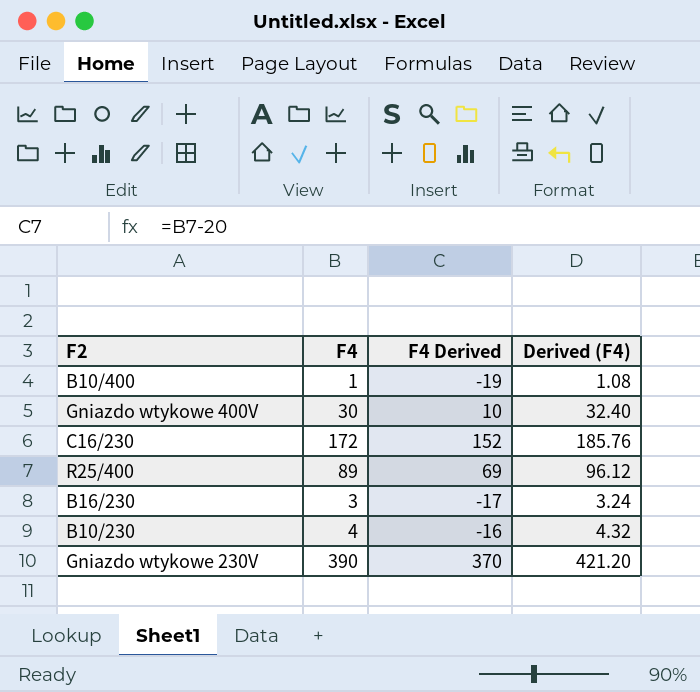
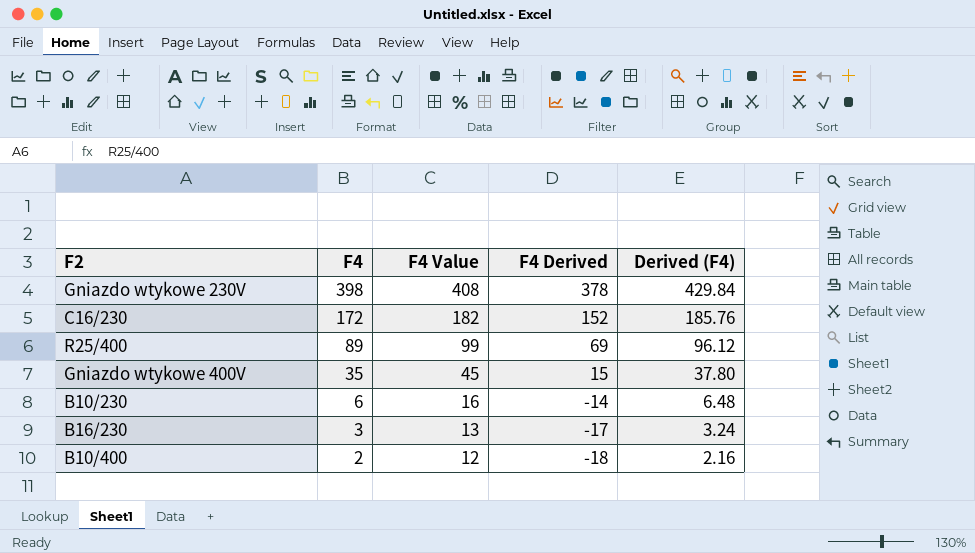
row order: none -> F4 descending
column F4 Value | formula: none -> [F4] + 10
Gniazdo wtykowe 230V | F4: 390 -> 398
Gniazdo wtykowe 230V | F4 Derived: 370 -> 378
Gniazdo wtykowe 230V | Derived (F4): 421.20 -> 429.84
Gniazdo wtykowe 400V | F4: 30 -> 35
Gniazdo wtykowe 400V | F4 Derived: 10 -> 15
Gniazdo wtykowe 400V | Derived (F4): 32.40 -> 37.80
B10/230 | F4: 4 -> 6
B10/230 | F4 Derived: -16 -> -14
B10/230 | Derived (F4): 4.32 -> 6.48
B10/400 | F4: 1 -> 2
B10/400 | F4 Derived: -19 -> -18
B10/400 | Derived (F4): 1.08 -> 2.16

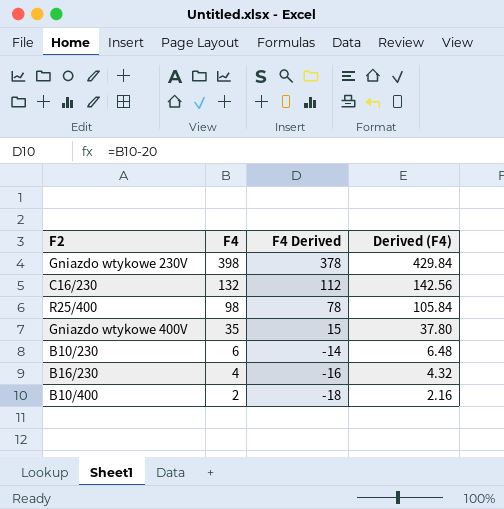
column F4 Value | formula: [F4] + 10 -> none
C16/230 | F4: 172 -> 132
C16/230 | F4 Derived: 152 -> 112
C16/230 | Derived (F4): 185.76 -> 142.56
R25/400 | F4: 89 -> 98
R25/400 | F4 Derived: 69 -> 78
R25/400 | Derived (F4): 96.12 -> 105.84
B16/230 | F4: 3 -> 4
B16/230 | F4 Derived: -17 -> -16
B16/230 | Derived (F4): 3.24 -> 4.32

